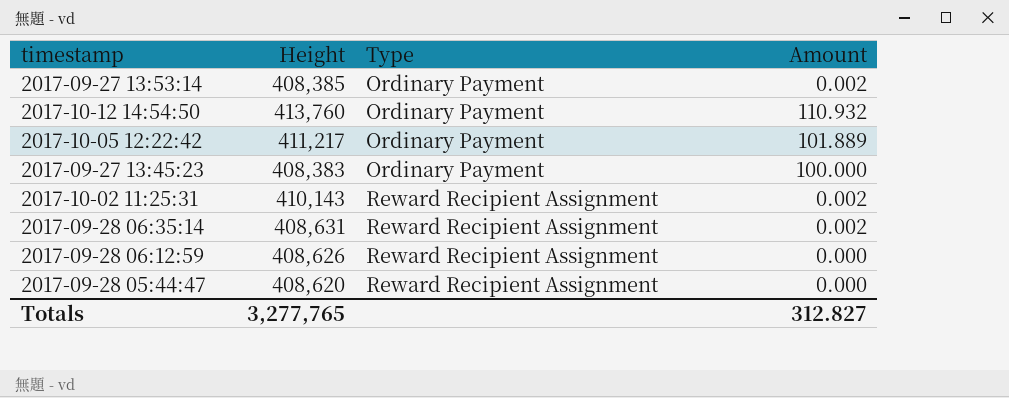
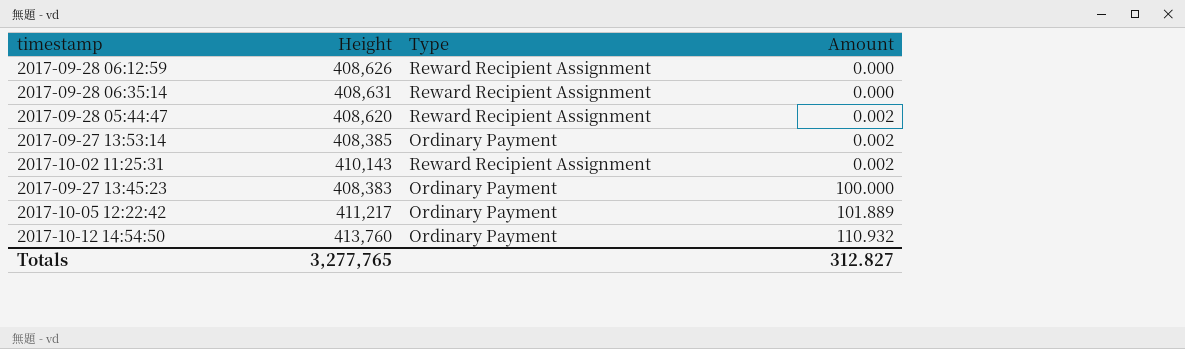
row order: Type ascending -> Amount ascending
2017-09-28 06:35:14 | Amount: 0.002 -> 0.000
2017-09-28 05:44:47 | Amount: 0.000 -> 0.002

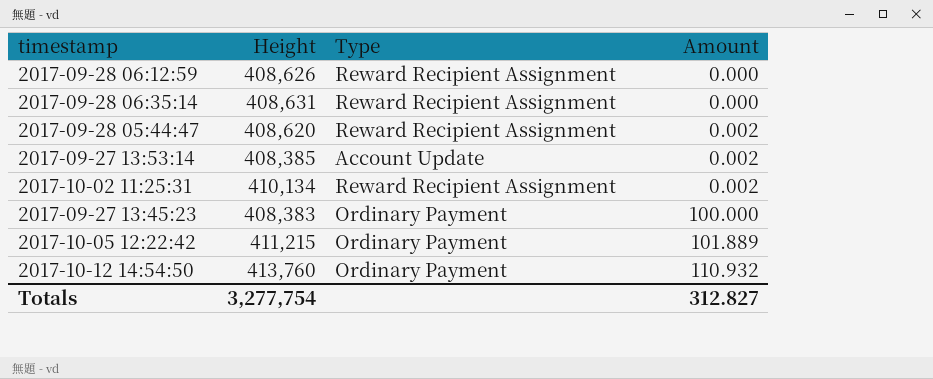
2017-09-27 13:53:14 | Type: Ordinary Payment -> Account Update
2017-10-02 11:25:31 | Height: 410,143 -> 410,134
2017-10-05 12:22:42 | Height: 411,217 -> 411,215
Totals | Height: 3,277,765 -> 3,277,754

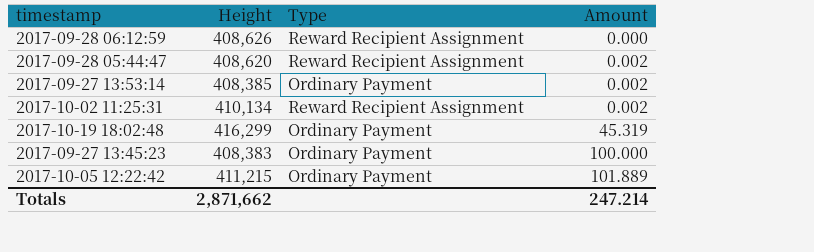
row 2017-09-28 06:35:14: 408,631 | Reward Recipient Assignment | 0.000 -> none
row 2017-10-12 14:54:50: 413,760 | Ordinary Payment | 110.932 -> none
2017-09-27 13:53:14 | Type: Account Update -> Ordinary Payment
row 2017-10-19 18:02:48: none -> 416,299 | Ordinary Payment | 45.319
Totals | Height: 3,277,754 -> 2,871,662
Totals | Amount: 312.827 -> 247.214

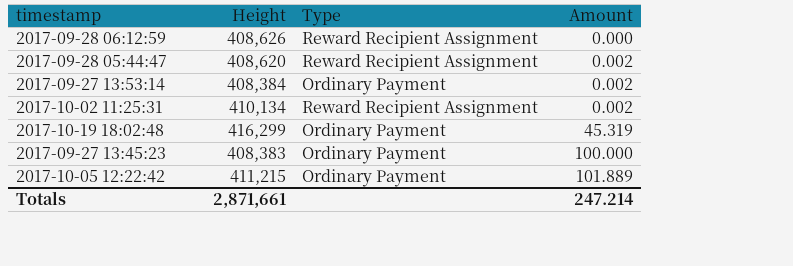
2017-09-27 13:53:14 | Height: 408,385 -> 408,384
Totals | Height: 2,871,662 -> 2,871,661

